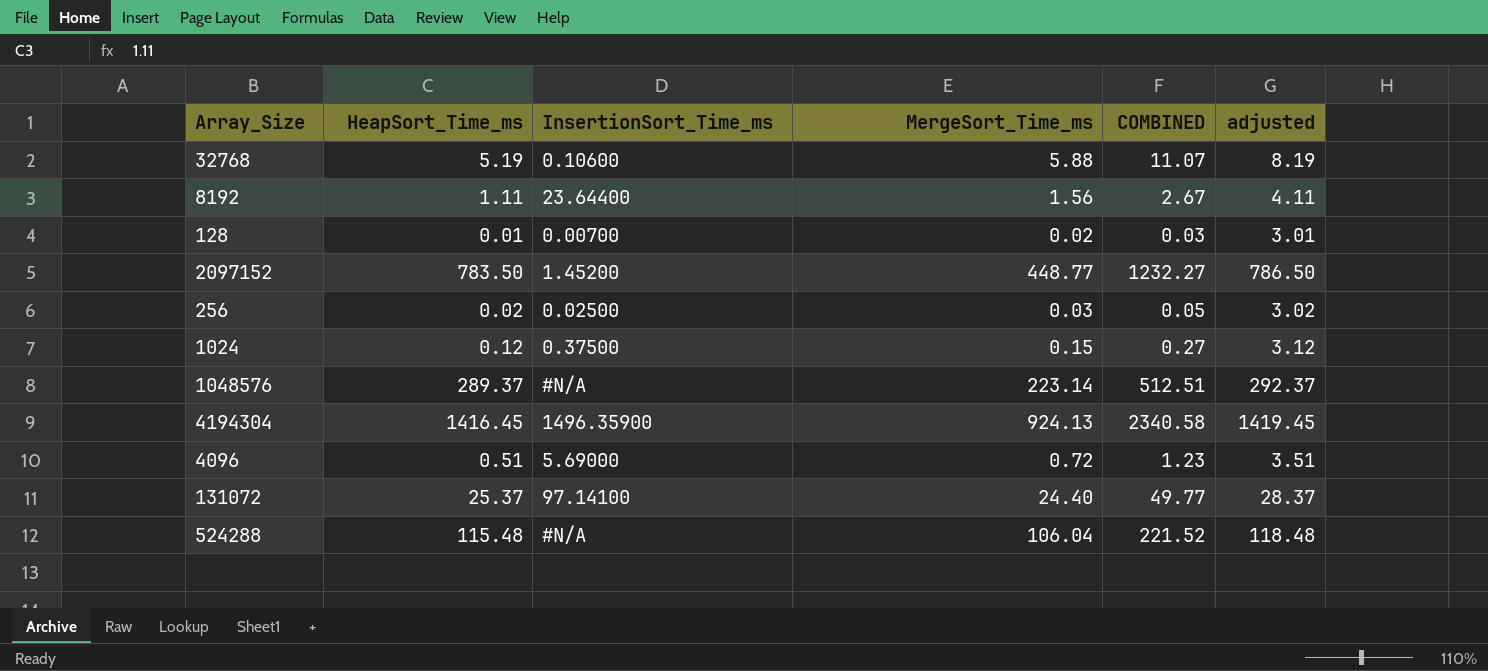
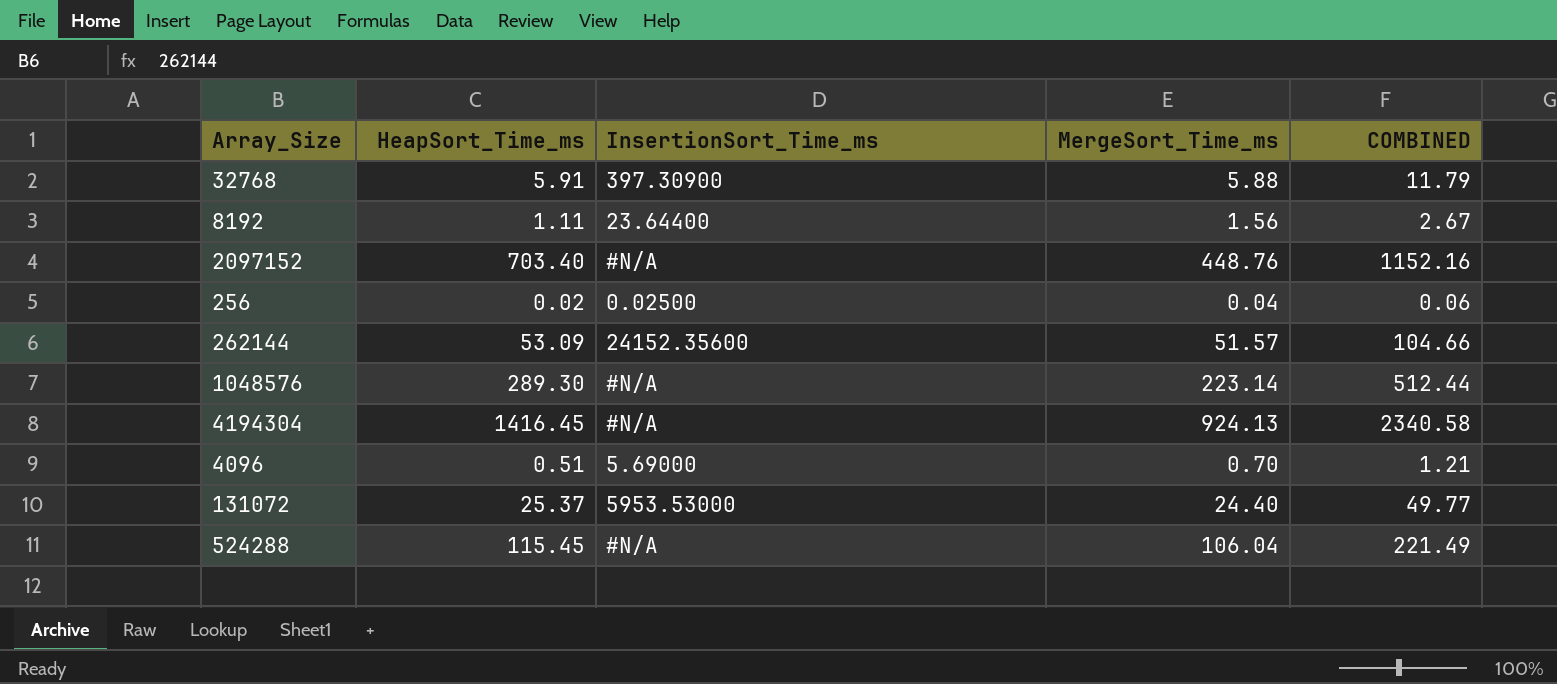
column adjusted | formula: [HeapSort_Time_ms] + 3 -> none
row 128: 0.01 | 0.00700 | 0.02 | 0.03 | 3.01 -> none
row 1024: 0.12 | 0.37500 | 0.15 | 0.27 | 3.12 -> none
32768 | HeapSort_Time_ms: 5.19 -> 5.91
32768 | InsertionSort_Time_ms: 0.10600 -> 397.30900
32768 | COMBINED: 11.07 -> 11.79
2097152 | HeapSort_Time_ms: 783.50 -> 703.40
2097152 | InsertionSort_Time_ms: 1.45200 -> #N/A
2097152 | MergeSort_Time_ms: 448.77 -> 448.76
2097152 | COMBINED: 1232.27 -> 1152.16
256 | MergeSort_Time_ms: 0.03 -> 0.04
256 | COMBINED: 0.05 -> 0.06
row 262144: none -> 53.09 | 24152.35600 | 51.57 | 104.66
1048576 | HeapSort_Time_ms: 289.37 -> 289.30
1048576 | COMBINED: 512.51 -> 512.44
4194304 | InsertionSort_Time_ms: 1496.35900 -> #N/A
4096 | MergeSort_Time_ms: 0.72 -> 0.70
4096 | COMBINED: 1.23 -> 1.21
131072 | InsertionSort_Time_ms: 97.14100 -> 5953.53000
524288 | HeapSort_Time_ms: 115.48 -> 115.45
524288 | COMBINED: 221.52 -> 221.49

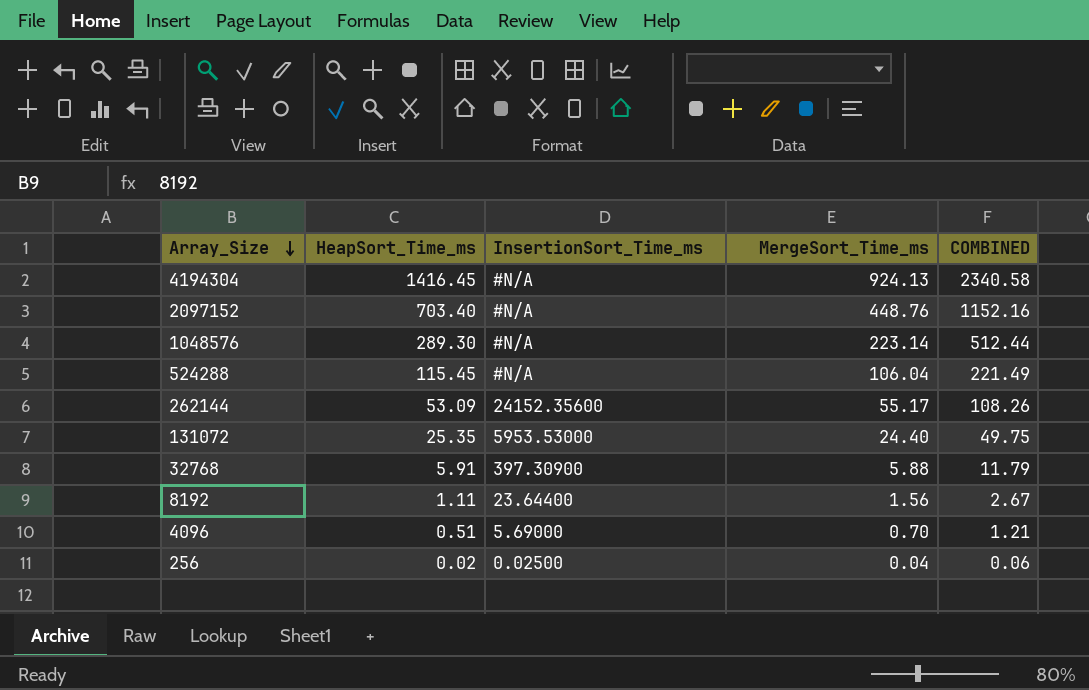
row order: none -> Array_Size descending
262144 | MergeSort_Time_ms: 51.57 -> 55.17
262144 | COMBINED: 104.66 -> 108.26
131072 | HeapSort_Time_ms: 25.37 -> 25.35
131072 | COMBINED: 49.77 -> 49.75

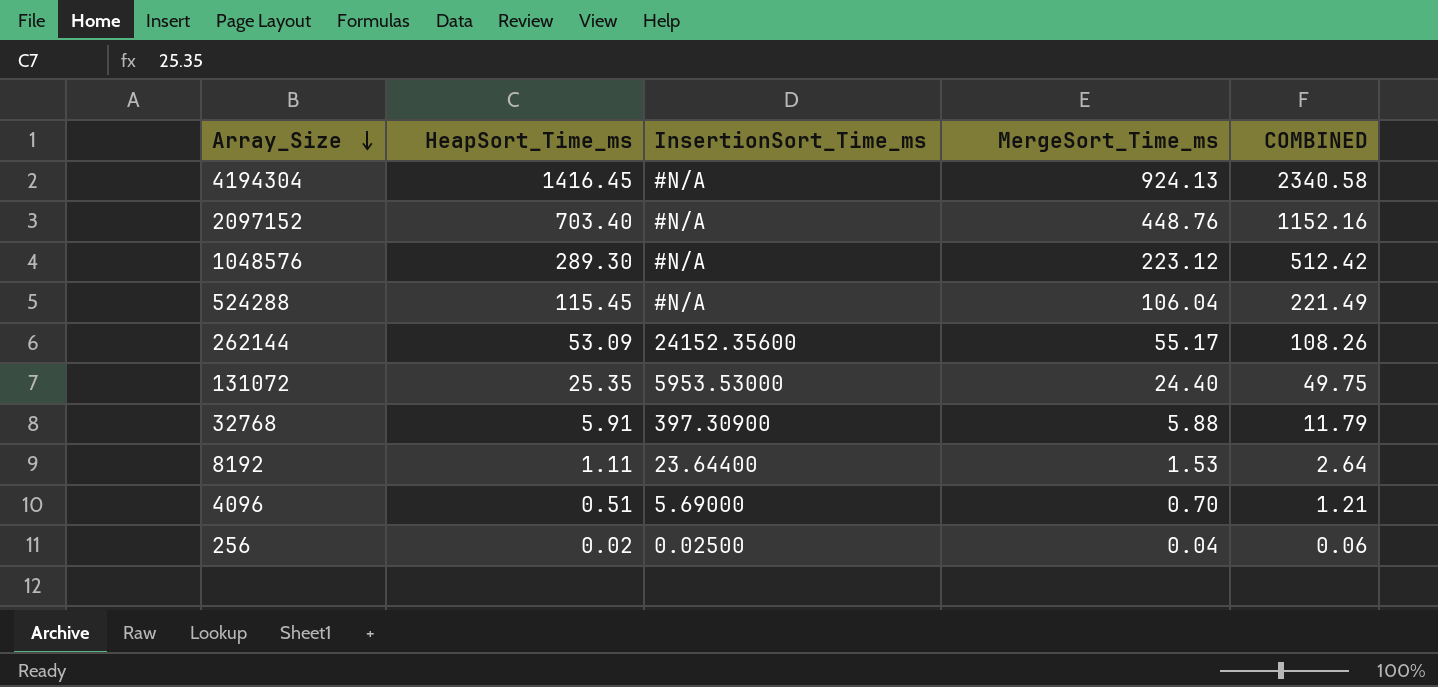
1048576 | MergeSort_Time_ms: 223.14 -> 223.12
1048576 | COMBINED: 512.44 -> 512.42
8192 | MergeSort_Time_ms: 1.56 -> 1.53
8192 | COMBINED: 2.67 -> 2.64

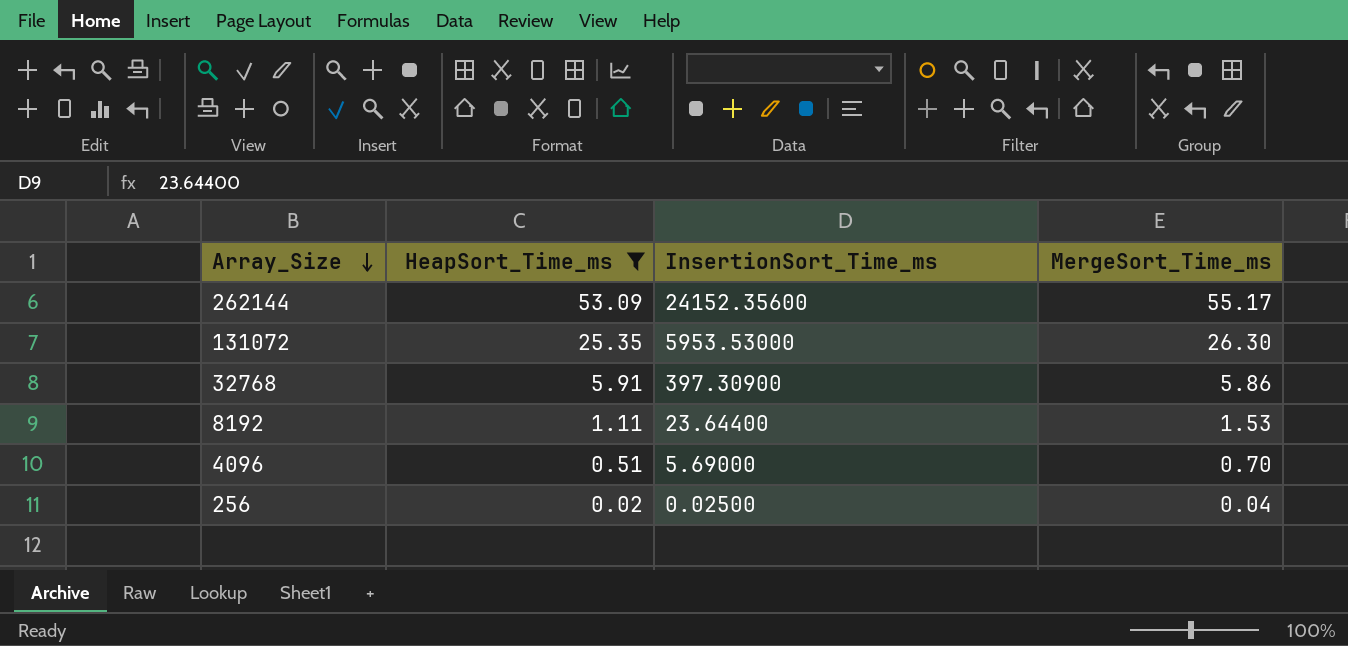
filter: none -> HeapSort_Time_ms <= 53.09
column COMBINED | formula: [HeapSort_Time_ms] + [MergeSort_Time_ms] -> none
131072 | MergeSort_Time_ms: 24.40 -> 26.30
32768 | MergeSort_Time_ms: 5.88 -> 5.86

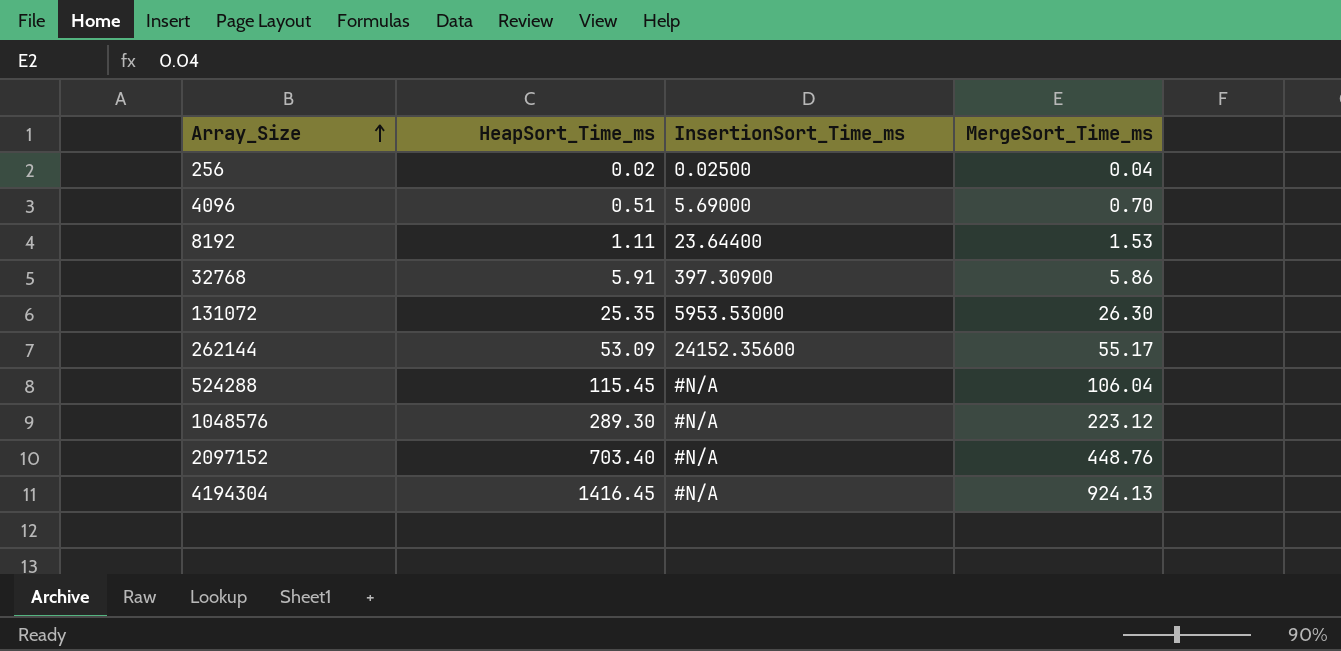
filter: HeapSort_Time_ms <= 53.09 -> none
row order: Array_Size descending -> Array_Size ascending

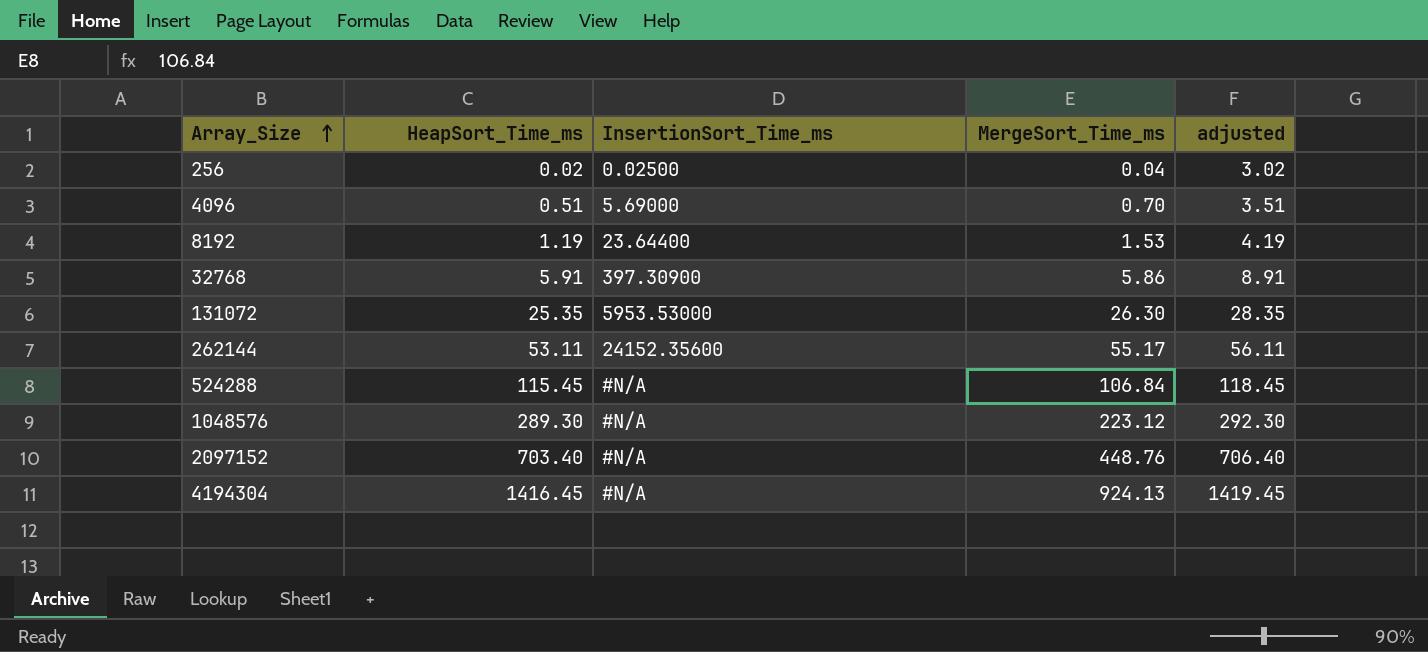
column adjusted | formula: none -> [HeapSort_Time_ms] + 3
8192 | HeapSort_Time_ms: 1.11 -> 1.19
262144 | HeapSort_Time_ms: 53.09 -> 53.11
524288 | MergeSort_Time_ms: 106.04 -> 106.84

